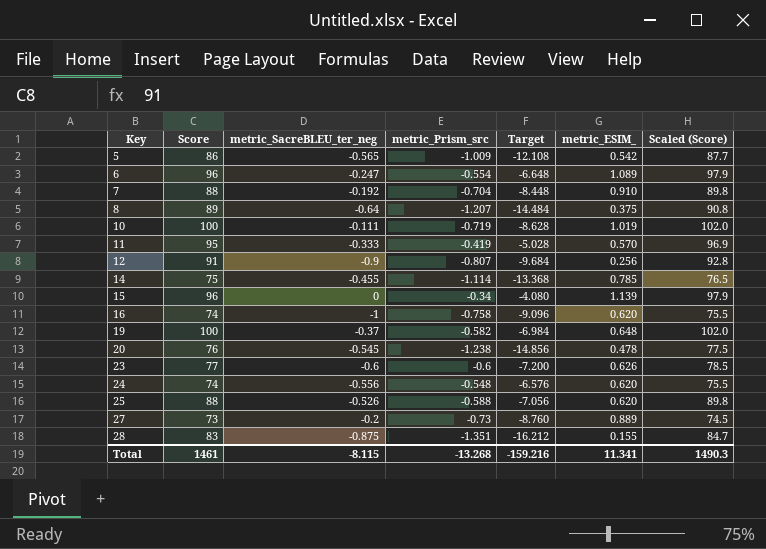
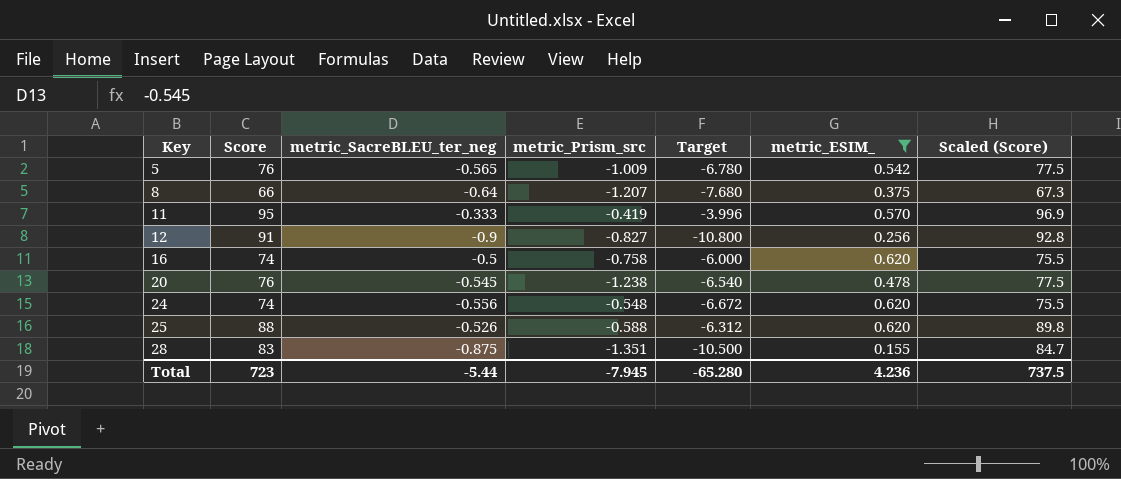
filter: none -> metric_ESIM_ <= 0.620
column Target | formula: [metric_Prism_src] * 12 -> [metric_SacreBLEU_ter_neg] * 12
5 | Score: 86 -> 76
5 | Scaled (Score): 87.7 -> 77.5
8 | Score: 89 -> 66
8 | Scaled (Score): 90.8 -> 67.3
12 | metric_Prism_src: -0.807 -> -0.827
16 | metric_SacreBLEU_ter_neg: -1 -> -0.5
Total | Score: 1461 -> 723
Total | metric_SacreBLEU_ter_neg: -8.115 -> -5.44
Total | metric_Prism_src: -13.268 -> -7.945
Total | Target: -159.216 -> -65.280
Total | metric_ESIM_: 11.341 -> 4.236
Total | Scaled (Score): 1490.3 -> 737.5

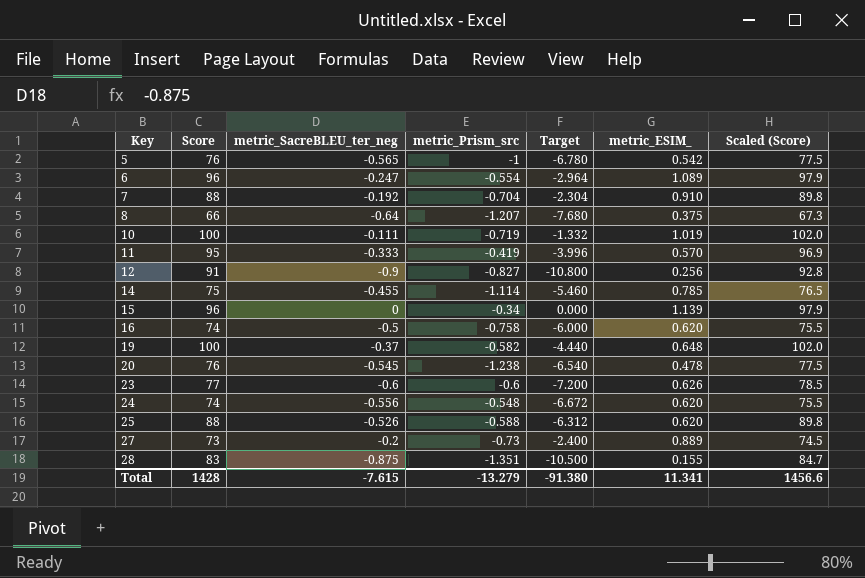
filter: metric_ESIM_ <= 0.620 -> none
5 | metric_Prism_src: -1.009 -> -1
Total | Score: 723 -> 1428
Total | metric_SacreBLEU_ter_neg: -5.44 -> -7.615
Total | metric_Prism_src: -7.945 -> -13.279
Total | Target: -65.280 -> -91.380
Total | metric_ESIM_: 4.236 -> 11.341
Total | Scaled (Score): 737.5 -> 1456.6

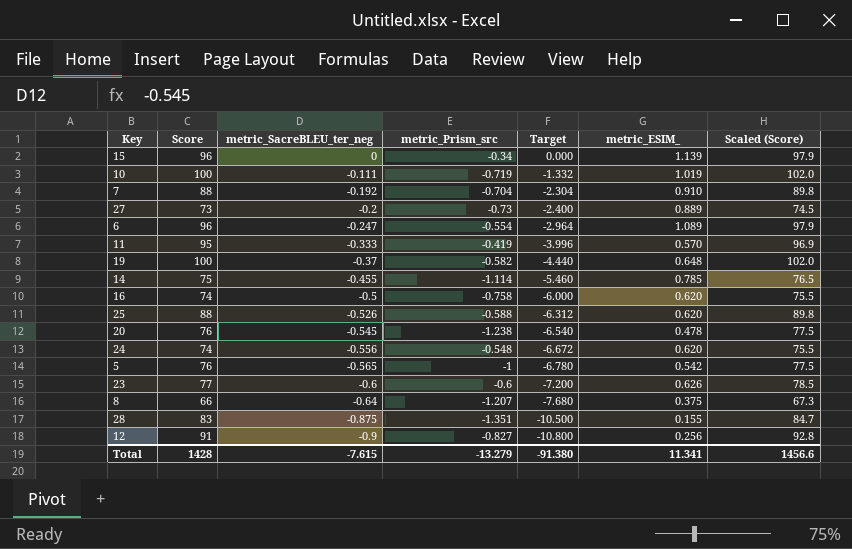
row order: Key ascending -> metric_SacreBLEU_ter_neg descending

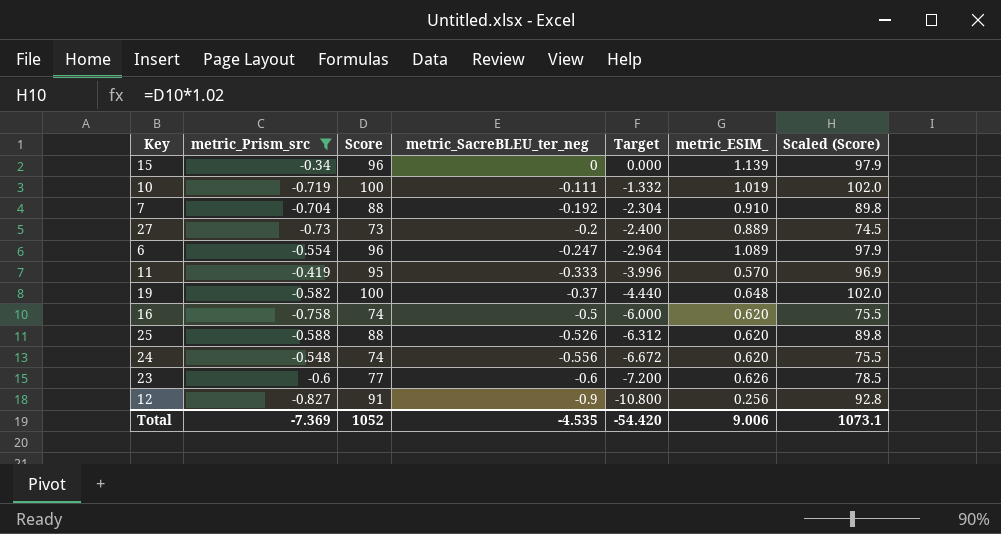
filter: none -> metric_Prism_src >= -0.827
column metric_Prism_src | position: 4 -> 2
Total | metric_Prism_src: -13.279 -> -7.369
Total | Score: 1428 -> 1052
Total | metric_SacreBLEU_ter_neg: -7.615 -> -4.535
Total | Target: -91.380 -> -54.420
Total | metric_ESIM_: 11.341 -> 9.006
Total | Scaled (Score): 1456.6 -> 1073.1

